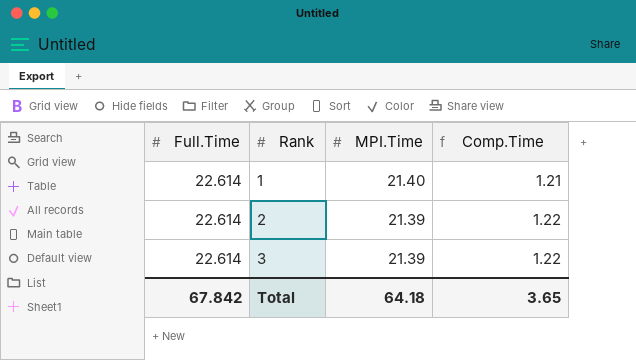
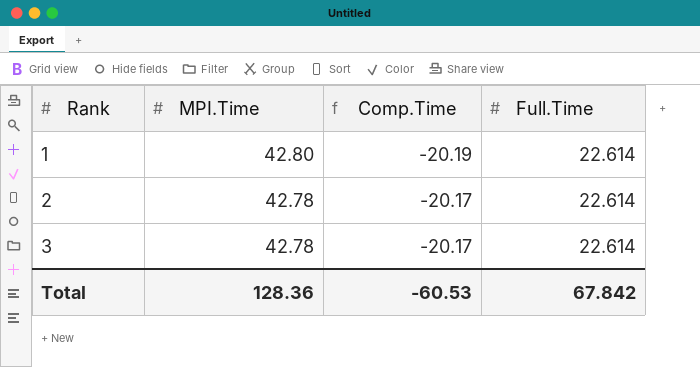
column Full.Time | position: 1 -> 4
1 | MPI.Time: 21.40 -> 42.80
1 | Comp.Time: 1.21 -> -20.19
2 | MPI.Time: 21.39 -> 42.78
2 | Comp.Time: 1.22 -> -20.17
3 | MPI.Time: 21.39 -> 42.78
3 | Comp.Time: 1.22 -> -20.17
Total | MPI.Time: 64.18 -> 128.36
Total | Comp.Time: 3.65 -> -60.53

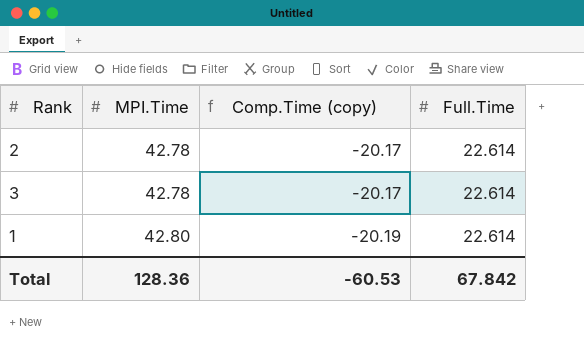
row order: Rank ascending -> MPI.Time ascending
column name: Comp.Time -> Comp.Time (copy)

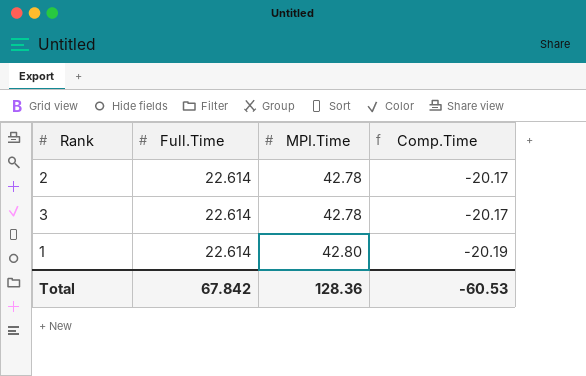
column Full.Time | position: 4 -> 2
column name: Comp.Time (copy) -> Comp.Time

